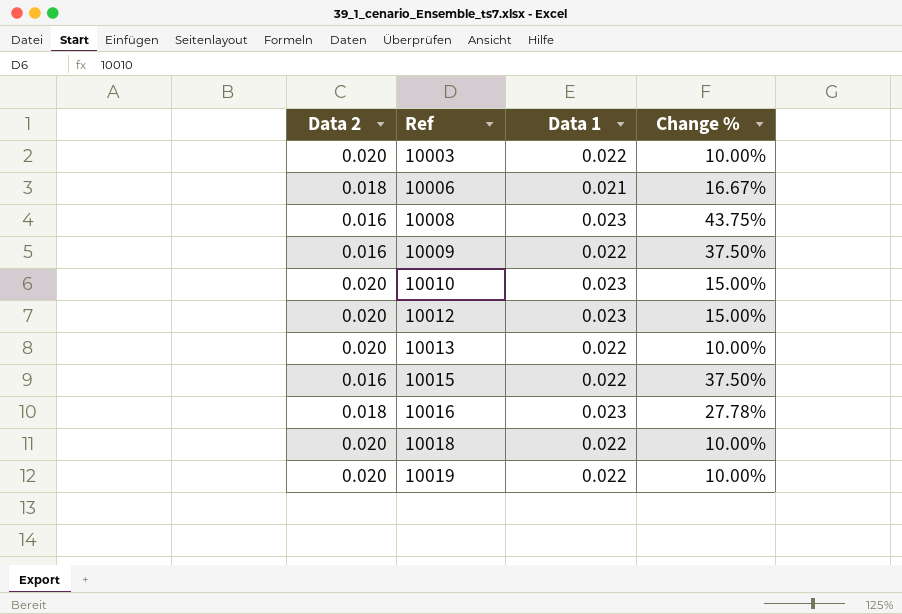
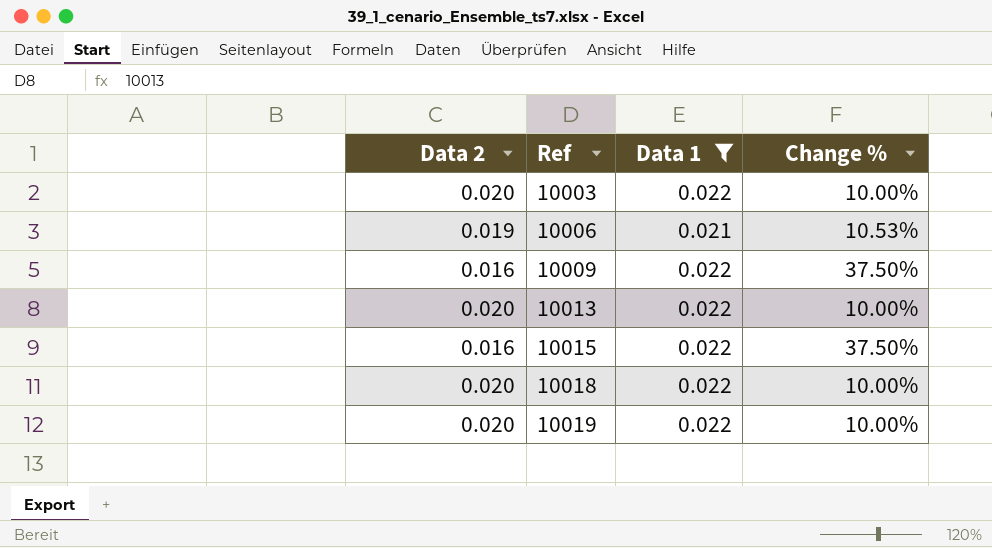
filter: none -> Data 1 != 0.023
10006 | Data 2: 0.018 -> 0.019
10006 | Change %: 16.67% -> 10.53%

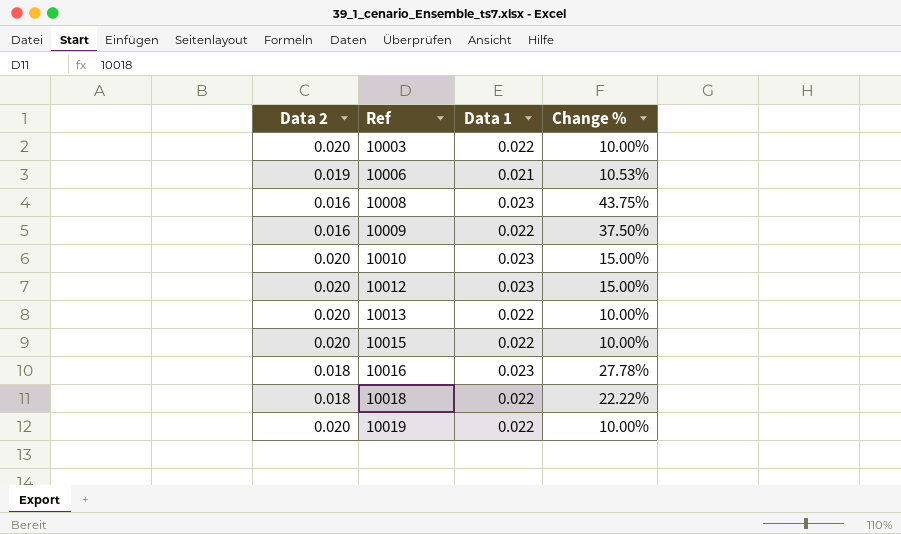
filter: Data 1 != 0.023 -> none
10015 | Data 2: 0.016 -> 0.020
10015 | Change %: 37.50% -> 10.00%
10018 | Data 2: 0.020 -> 0.018
10018 | Change %: 10.00% -> 22.22%

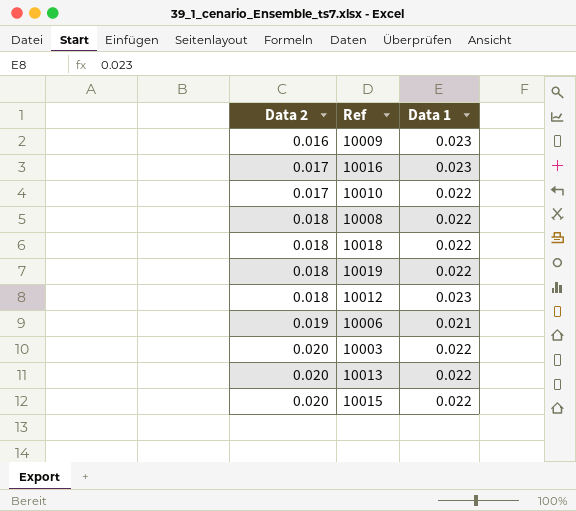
row order: Ref ascending -> Data 2 ascending
column Change % | formula: ([Data 1] - [Data 2]) / [Data 2] -> none
10009 | Data 1: 0.022 -> 0.023
10016 | Data 2: 0.018 -> 0.017
10010 | Data 2: 0.020 -> 0.017
10010 | Data 1: 0.023 -> 0.022
10008 | Data 2: 0.016 -> 0.018
10008 | Data 1: 0.023 -> 0.022
10019 | Data 2: 0.020 -> 0.018
10012 | Data 2: 0.020 -> 0.018

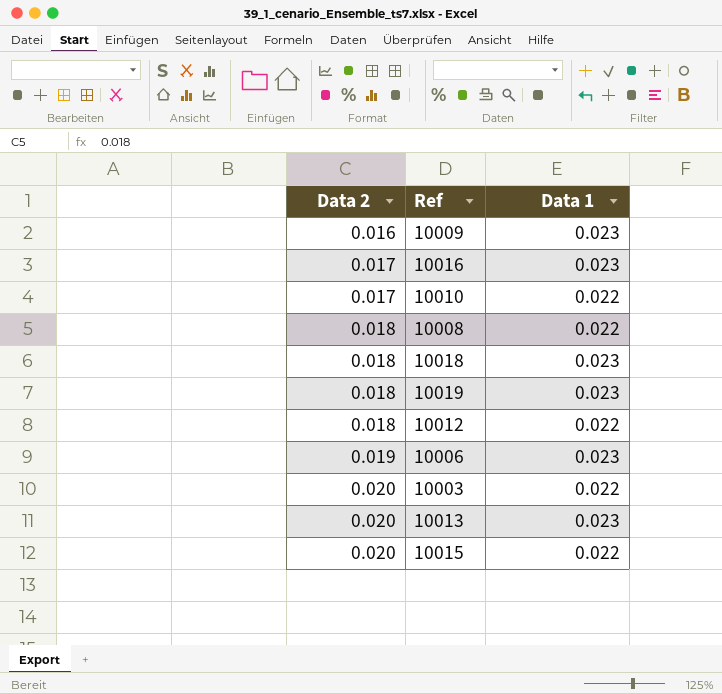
10018 | Data 1: 0.022 -> 0.023
10019 | Data 1: 0.022 -> 0.023
10012 | Data 1: 0.023 -> 0.022
10006 | Data 1: 0.021 -> 0.023
10013 | Data 1: 0.022 -> 0.023

